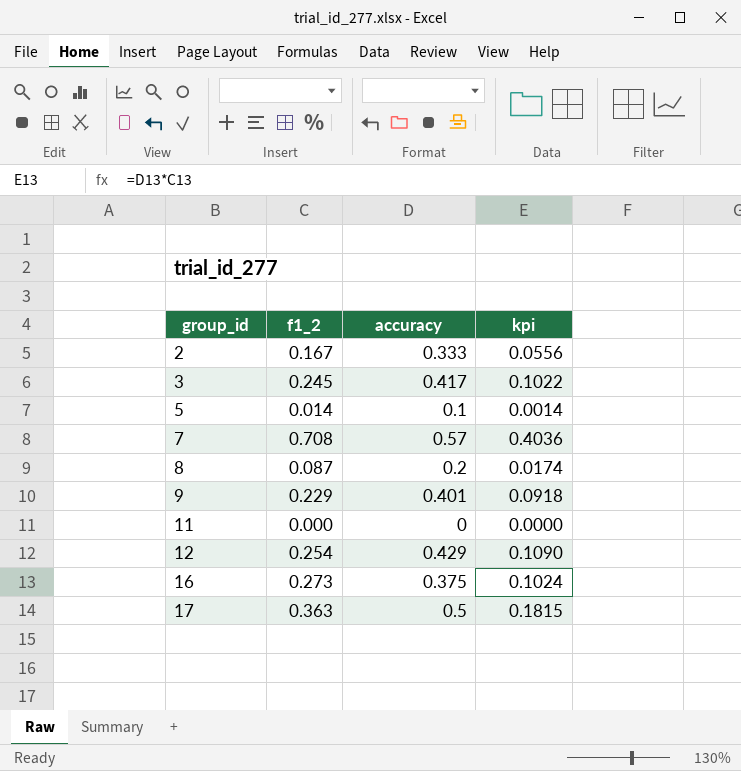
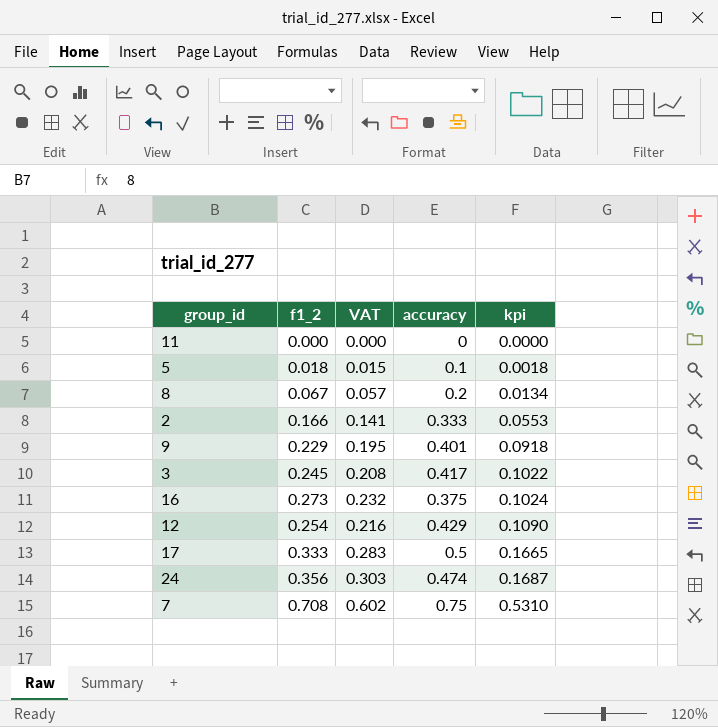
row order: group_id ascending -> kpi ascending
column VAT | formula: none -> [f1_2] * 0.85
5 | f1_2: 0.014 -> 0.018
5 | kpi: 0.0014 -> 0.0018
8 | f1_2: 0.087 -> 0.067
8 | kpi: 0.0174 -> 0.0134
2 | f1_2: 0.167 -> 0.166
2 | kpi: 0.0556 -> 0.0553
17 | f1_2: 0.363 -> 0.333
17 | kpi: 0.1815 -> 0.1665
row 24: none -> 0.356 | 0.303 | 0.474 | 0.1687
7 | accuracy: 0.57 -> 0.75
7 | kpi: 0.4036 -> 0.5310

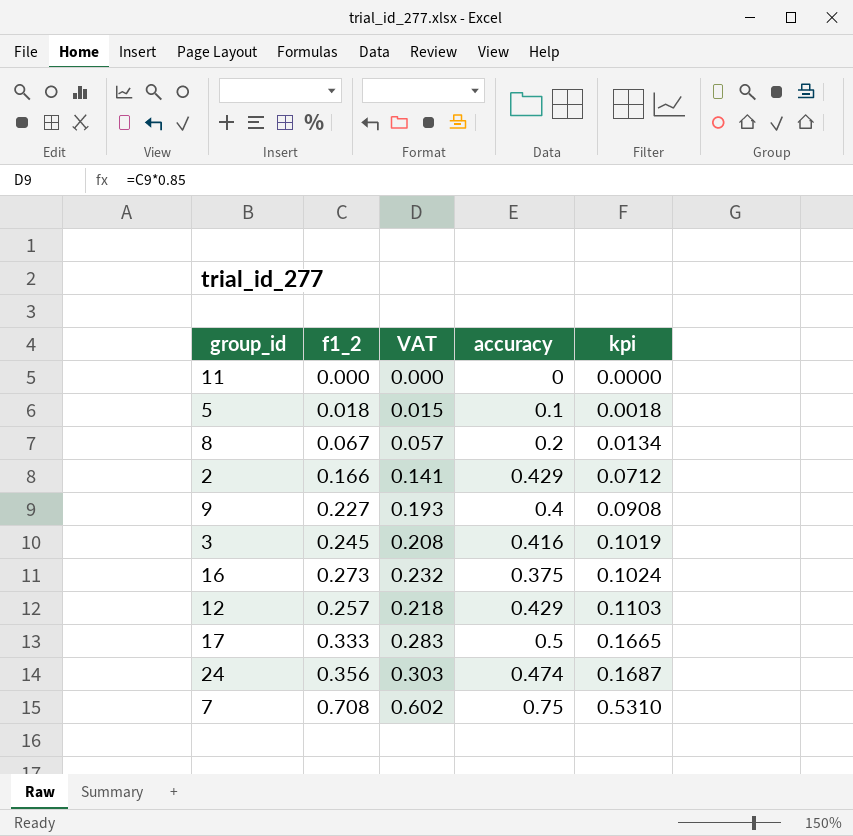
2 | accuracy: 0.333 -> 0.429
2 | kpi: 0.0553 -> 0.0712
9 | f1_2: 0.229 -> 0.227
9 | VAT: 0.195 -> 0.193
9 | accuracy: 0.401 -> 0.4
9 | kpi: 0.0918 -> 0.0908
3 | accuracy: 0.417 -> 0.416
3 | kpi: 0.1022 -> 0.1019
12 | f1_2: 0.254 -> 0.257
12 | VAT: 0.216 -> 0.218
12 | kpi: 0.1090 -> 0.1103

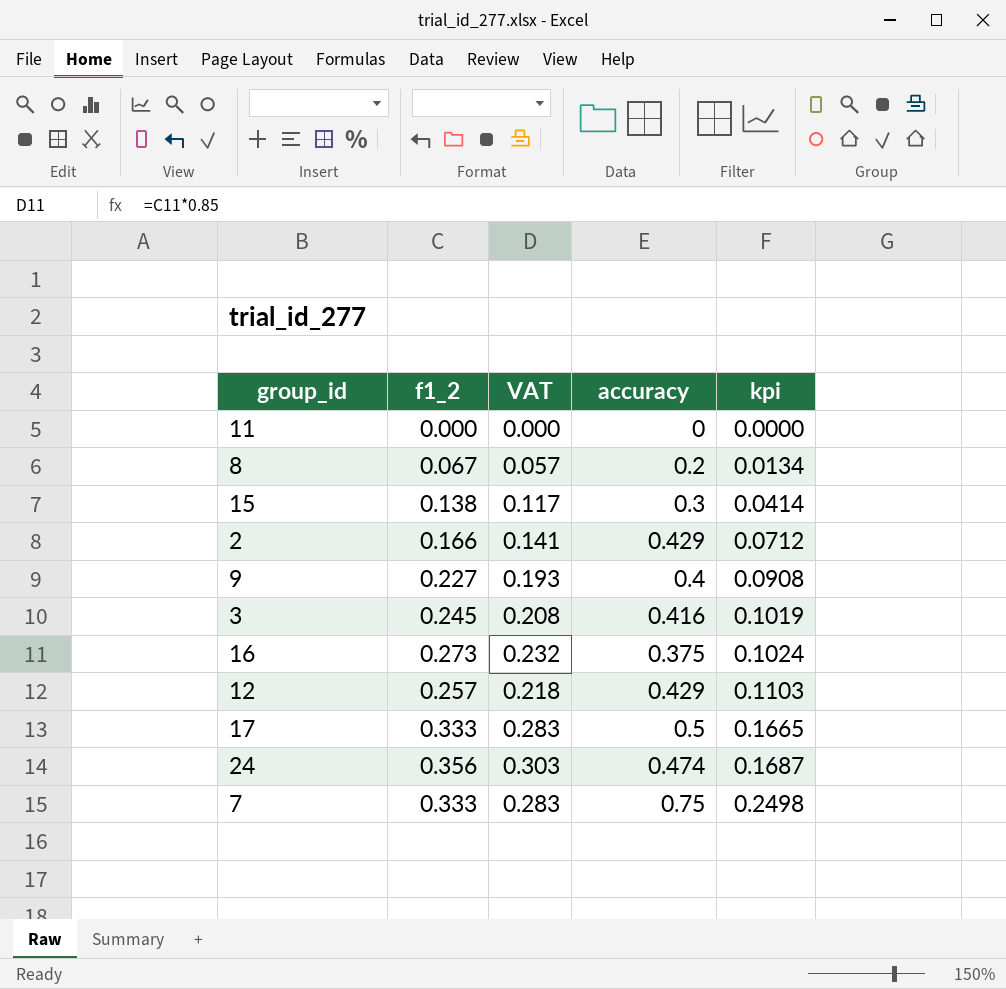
row 5: 0.018 | 0.015 | 0.1 | 0.0018 -> none
row 15: none -> 0.138 | 0.117 | 0.3 | 0.0414
7 | f1_2: 0.708 -> 0.333
7 | VAT: 0.602 -> 0.283
7 | kpi: 0.5310 -> 0.2498

